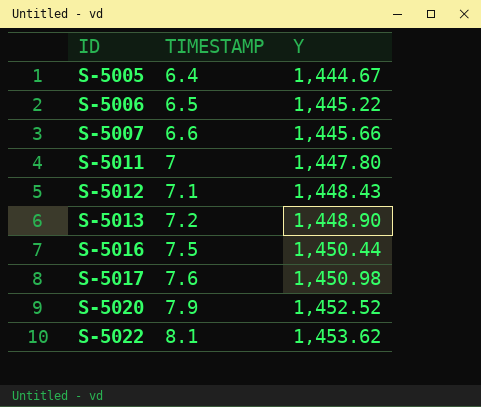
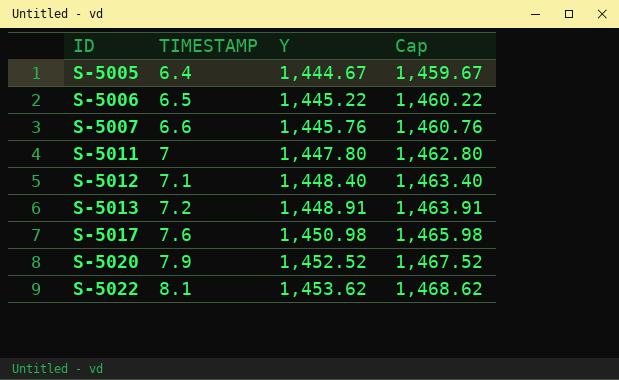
column Cap | formula: none -> [Y] + 15
row S-5016: 7.5 | 1,450.44 -> none
S-5007 | Y: 1,445.66 -> 1,445.76
S-5012 | Y: 1,448.43 -> 1,448.40
S-5013 | Y: 1,448.90 -> 1,448.91

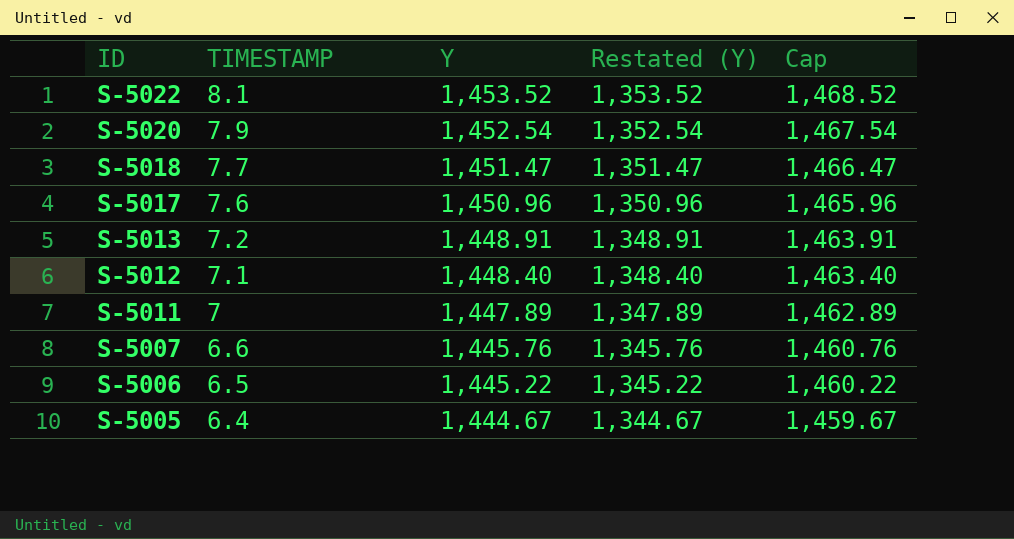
row order: ID ascending -> ID descending
column Restated (Y) | formula: none -> [Y] - 100
S-5022 | Y: 1,453.62 -> 1,453.52
S-5022 | Cap: 1,468.62 -> 1,468.52
S-5020 | Y: 1,452.52 -> 1,452.54
S-5020 | Cap: 1,467.52 -> 1,467.54
row S-5018: none -> 7.7 | 1,451.47 | 1,351.47 | 1,466.47
S-5017 | Y: 1,450.98 -> 1,450.96
S-5017 | Cap: 1,465.98 -> 1,465.96
S-5011 | Y: 1,447.80 -> 1,447.89
S-5011 | Cap: 1,462.80 -> 1,462.89

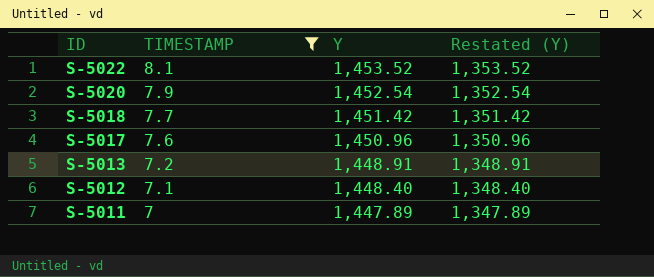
filter: none -> TIMESTAMP >= 7
column Cap | formula: [Y] + 15 -> none
S-5018 | Y: 1,451.47 -> 1,451.42
S-5018 | Restated (Y): 1,351.47 -> 1,351.42

